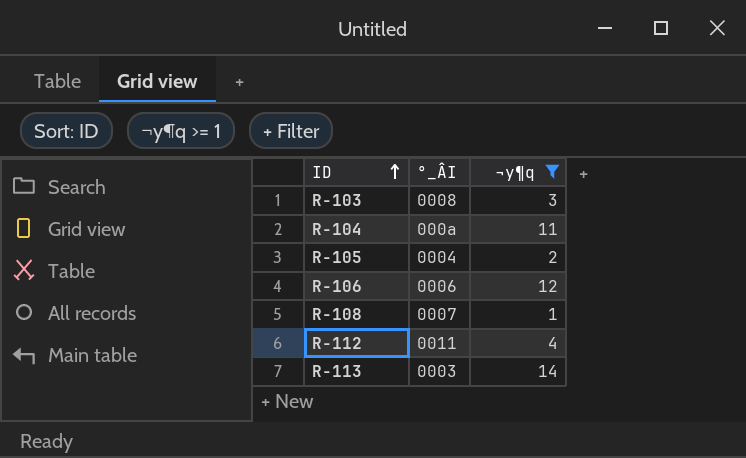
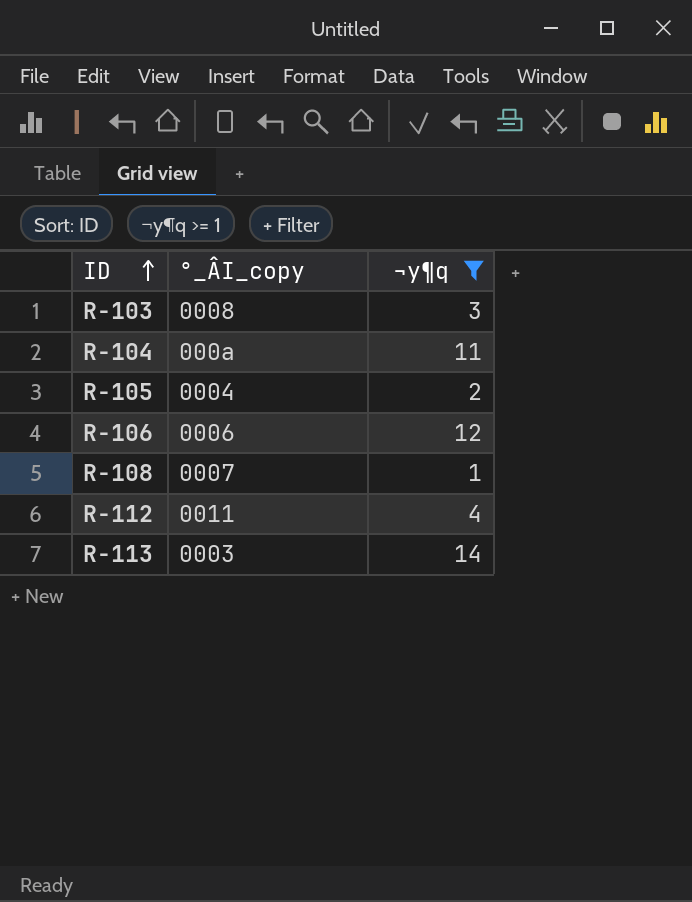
column name: °_ÂI -> °_ÂI_copy

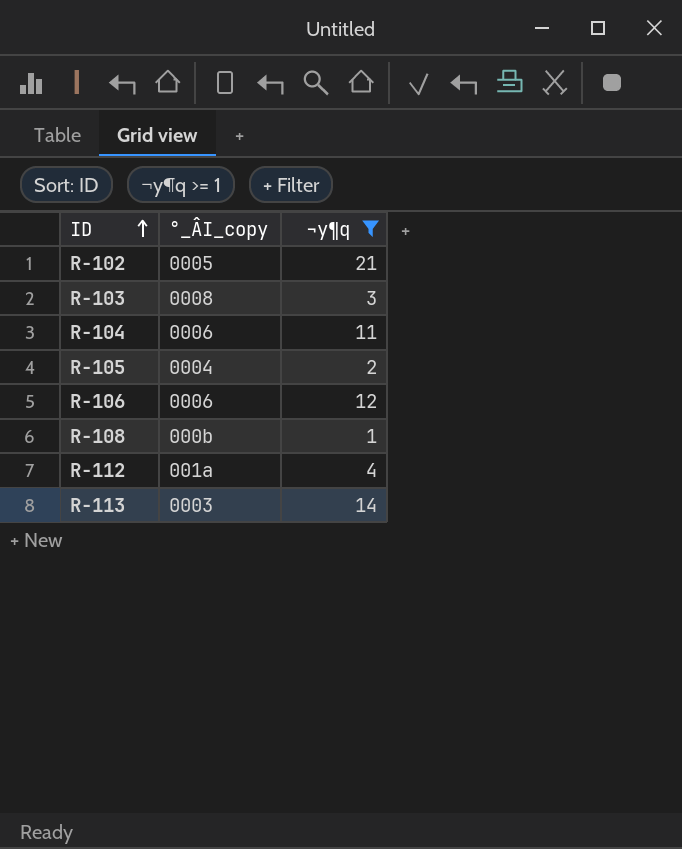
row R-102: none -> 0005 | 21
R-104 | °_ÂI_copy: 000a -> 0006
R-108 | °_ÂI_copy: 0007 -> 000b
R-112 | °_ÂI_copy: 0011 -> 001a

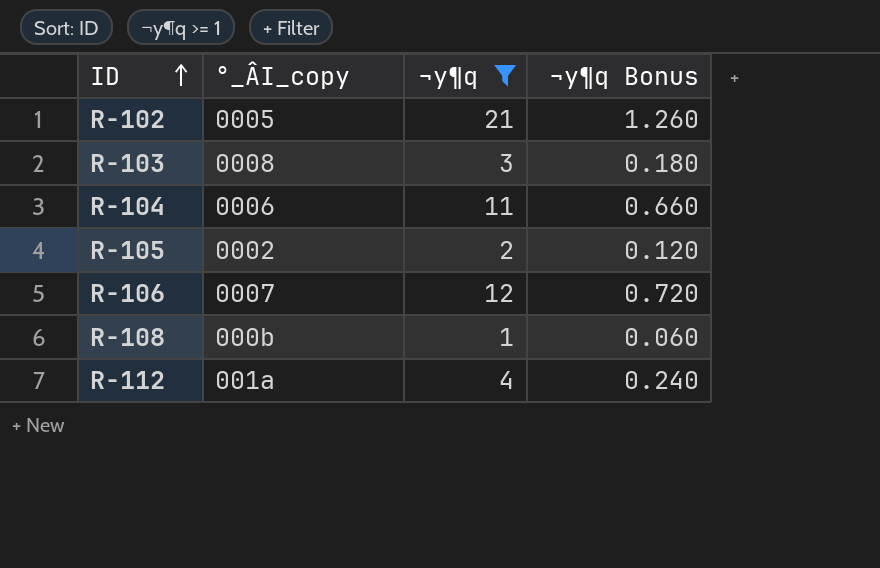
column ¬y¶q Bonus | formula: none -> [¬y¶q] * 0.06
row R-113: 0003 | 14 -> none
R-105 | °_ÂI_copy: 0004 -> 0002
R-106 | °_ÂI_copy: 0006 -> 0007

